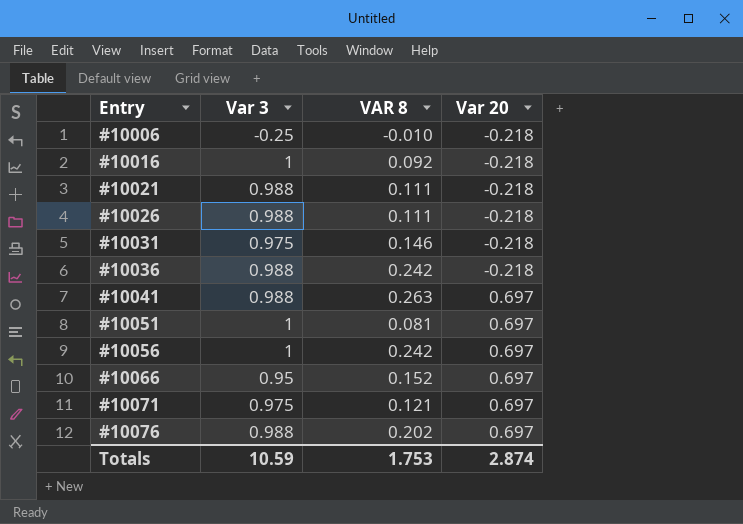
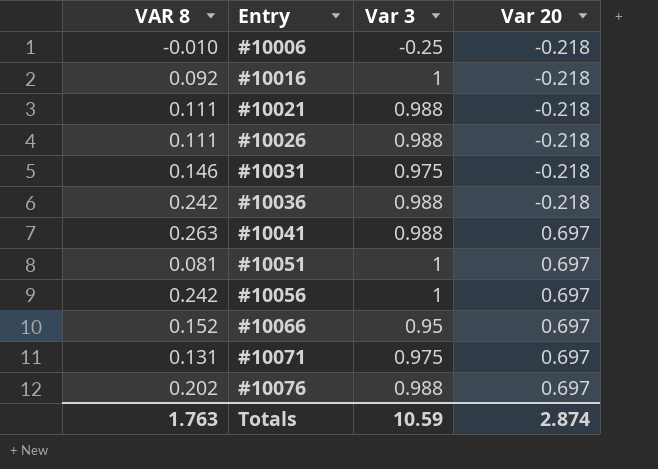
column VAR 8 | position: 3 -> 1
#10071 | VAR 8: 0.121 -> 0.131
Totals | VAR 8: 1.753 -> 1.763

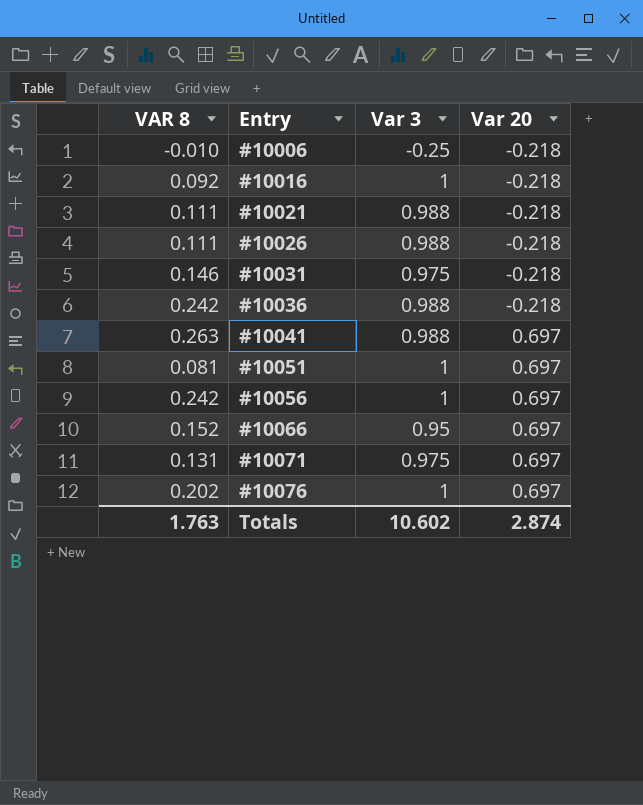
#10076 | Var 3: 0.988 -> 1
Totals | Var 3: 10.59 -> 10.602

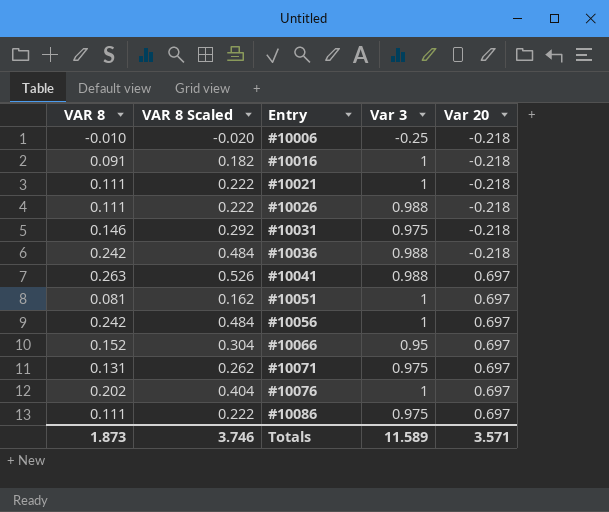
column VAR 8 Scaled | formula: none -> [VAR 8] * 2
#10016 | VAR 8: 0.092 -> 0.091
#10021 | Var 3: 0.988 -> 1
row #10086: none -> 0.111 | 0.222 | 0.975 | 0.697
Totals | VAR 8: 1.763 -> 1.873
Totals | Var 3: 10.602 -> 11.589
Totals | Var 20: 2.874 -> 3.571

